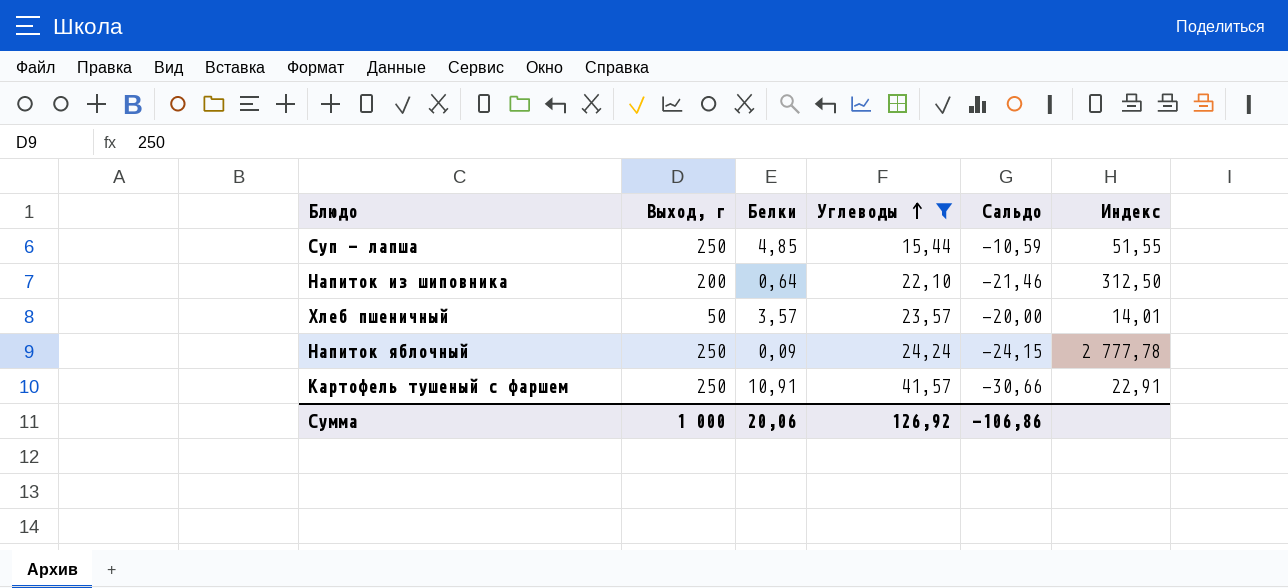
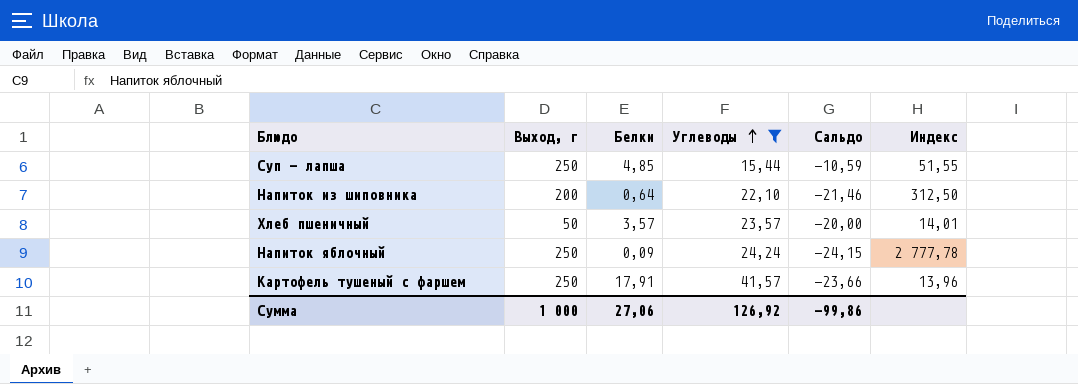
Картофель тушеный с фаршем | Белки: 10,91 -> 17,91
Картофель тушеный с фаршем | Сальдо: -30,66 -> -23,66
Картофель тушеный с фаршем | Индекс: 22,91 -> 13,96
Сумма | Белки: 20,06 -> 27,06
Сумма | Сальдо: -106,86 -> -99,86

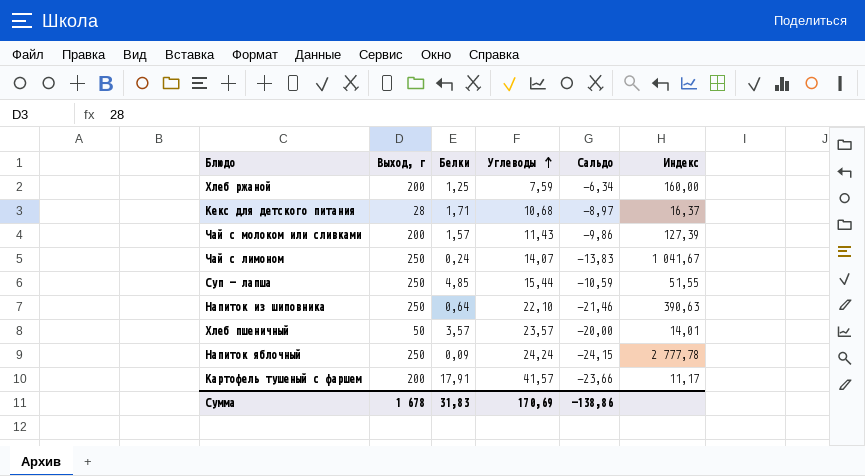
filter: Углеводы >= 15,44 -> none
Напиток из шиповника | Выход, г: 200 -> 250
Напиток из шиповника | Индекс: 312,50 -> 390,63
Картофель тушеный с фаршем | Выход, г: 250 -> 200
Картофель тушеный с фаршем | Индекс: 13,96 -> 11,17
Сумма | Выход, г: 1 000 -> 1 678
Сумма | Белки: 27,06 -> 31,83
Сумма | Углеводы: 126,92 -> 170,69
Сумма | Сальдо: -99,86 -> -138,86

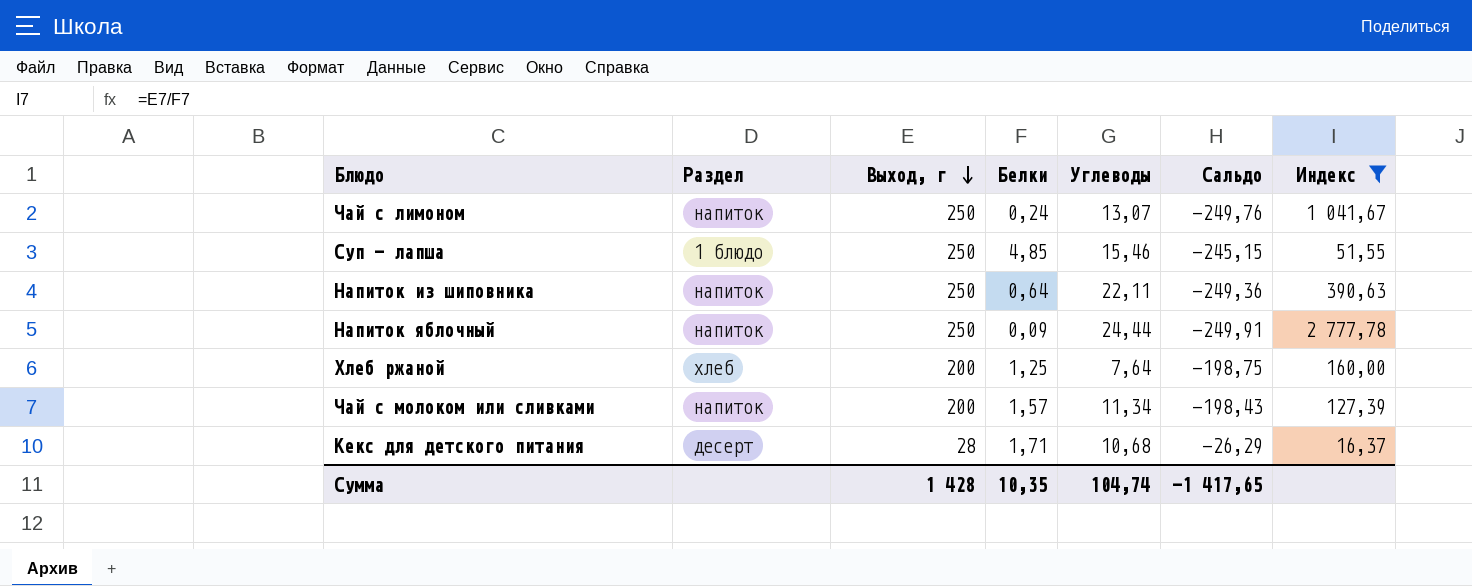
filter: none -> Индекс >= 16,37
row order: Углеводы ascending -> Выход, г descending
column Раздел | position: none -> 2
column Сальдо | formula: [Белки] - [Углеводы] -> [Белки] - [Выход, г]
Чай с лимоном | Углеводы: 14,07 -> 13,07
Суп - лапша | Углеводы: 15,44 -> 15,46
Напиток из шиповника | Углеводы: 22,10 -> 22,11
Напиток яблочный | Углеводы: 24,24 -> 24,44
Хлеб ржаной | Углеводы: 7,59 -> 7,64
Чай с молоком или сливками | Углеводы: 11,43 -> 11,34
Сумма | Выход, г: 1 678 -> 1 428
Сумма | Белки: 31,83 -> 10,35
Сумма | Углеводы: 170,69 -> 104,74
Сумма | Сальдо: -138,86 -> -1 417,65

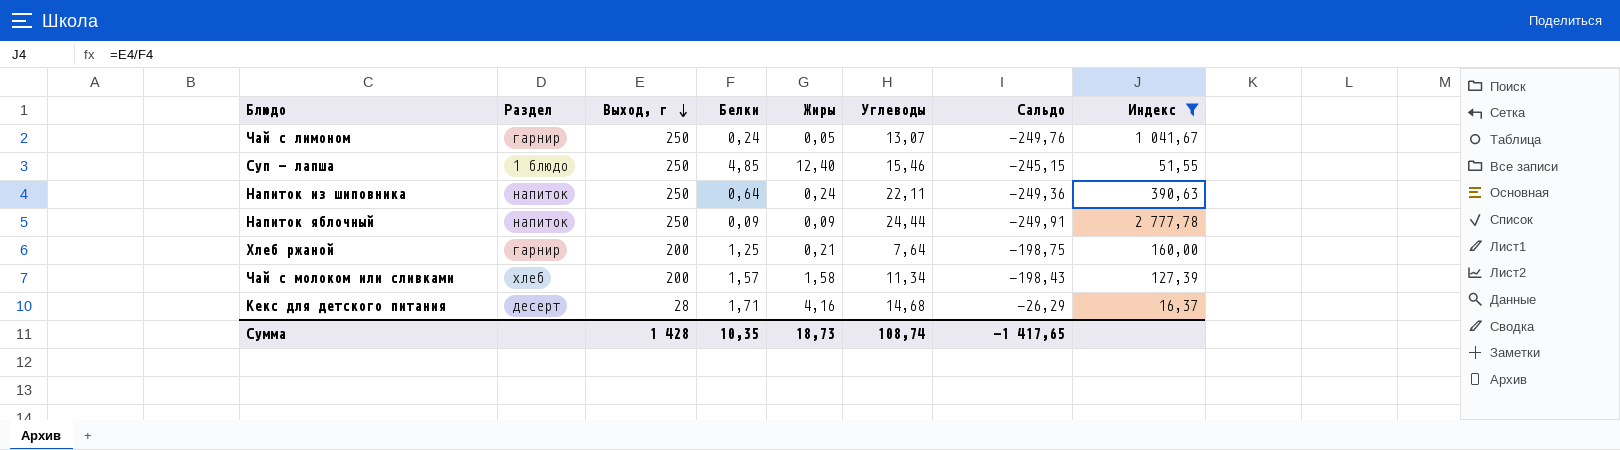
column Жиры | position: none -> 5
Чай с лимоном | Раздел: напиток -> гарнир
Хлеб ржаной | Раздел: хлеб -> гарнир
Чай с молоком или сливками | Раздел: напиток -> хлеб
Кекс для детского питания | Углеводы: 10,68 -> 14,68
Сумма | Углеводы: 104,74 -> 108,74

